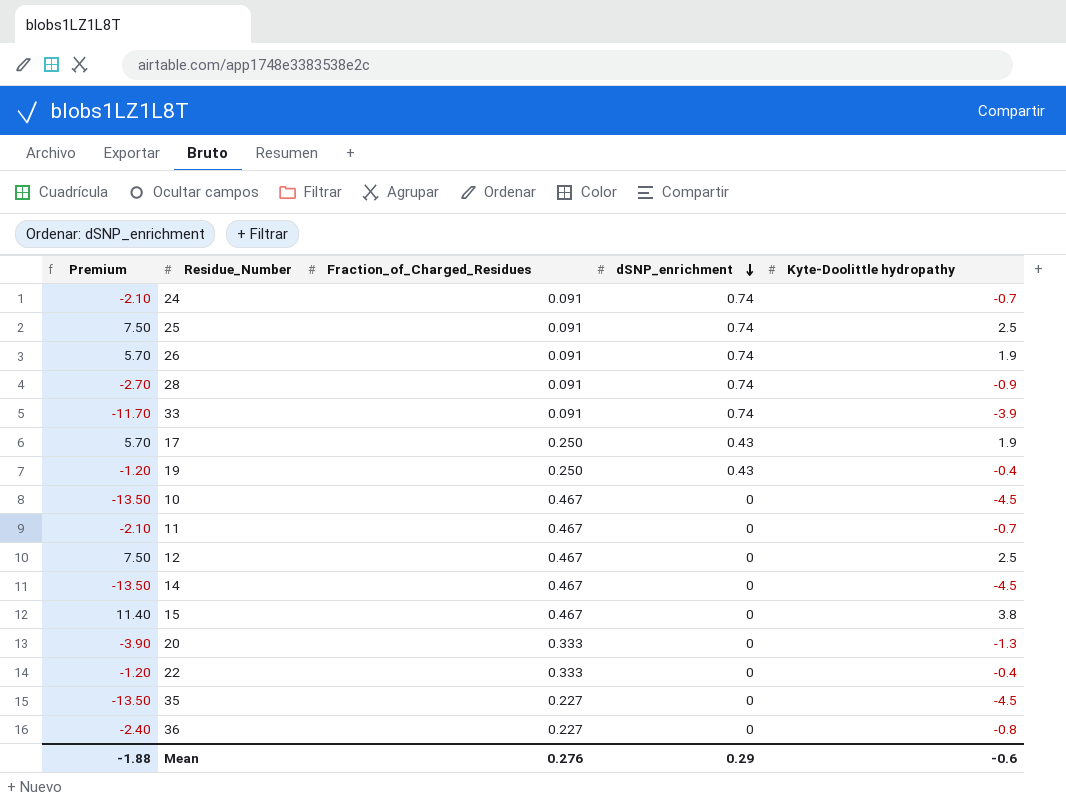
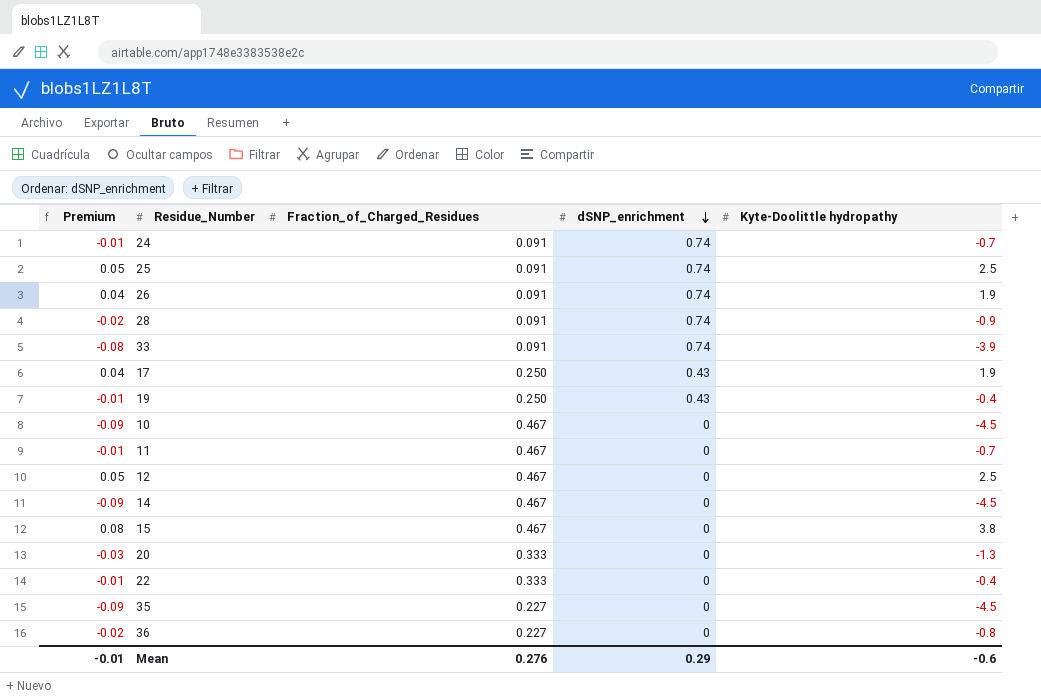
column Premium | formula: [Kyte-Doolittle hydropathy] * 3 -> [Kyte-Doolittle hydropathy] * 0.02
Mean | Premium: -1.88 -> -0.01

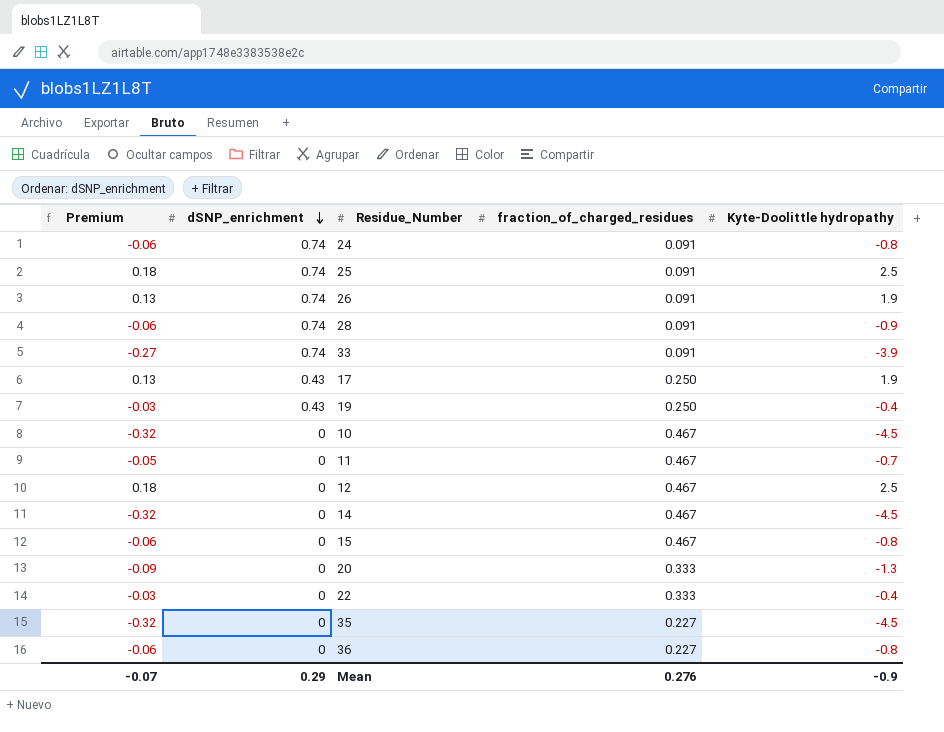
column Premium | formula: [Kyte-Doolittle hydropathy] * 0.02 -> [Kyte-Doolittle hydropathy] * 0.07
column dSNP_enrichment | position: 4 -> 2
column name: Fraction_of_Charged_Residues -> fraction_of_charged_residues
24 | Kyte-Doolittle hydropathy: -0.7 -> -0.8
15 | Kyte-Doolittle hydropathy: 3.8 -> -0.8
Mean | Premium: -0.01 -> -0.07
Mean | Kyte-Doolittle hydropathy: -0.6 -> -0.9

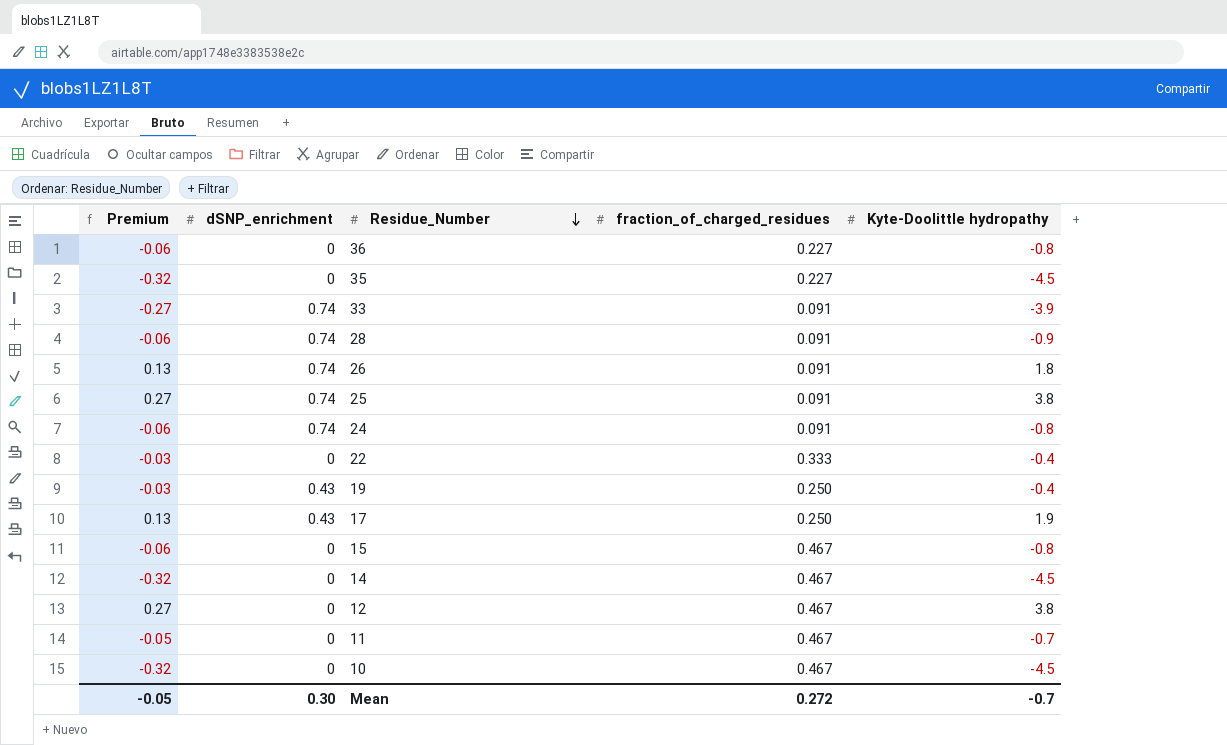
row order: dSNP_enrichment descending -> Residue_Number descending
row 20: -0.09 | 0 | 0.333 | -1.3 -> none
26 | Kyte-Doolittle hydropathy: 1.9 -> 1.8
25 | Premium: 0.18 -> 0.27
25 | Kyte-Doolittle hydropathy: 2.5 -> 3.8
12 | Premium: 0.18 -> 0.27
12 | Kyte-Doolittle hydropathy: 2.5 -> 3.8
Mean | Premium: -0.07 -> -0.05
Mean | dSNP_enrichment: 0.29 -> 0.30
Mean | fraction_of_charged_residues: 0.276 -> 0.272
Mean | Kyte-Doolittle hydropathy: -0.9 -> -0.7

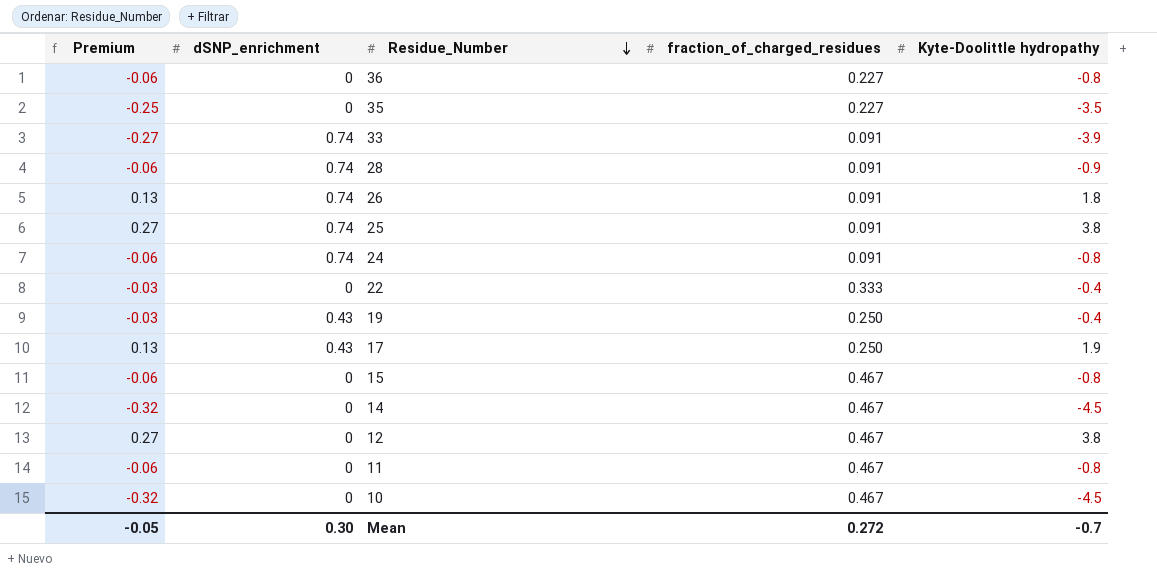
35 | Premium: -0.32 -> -0.25
35 | Kyte-Doolittle hydropathy: -4.5 -> -3.5
11 | Premium: -0.05 -> -0.06
11 | Kyte-Doolittle hydropathy: -0.7 -> -0.8

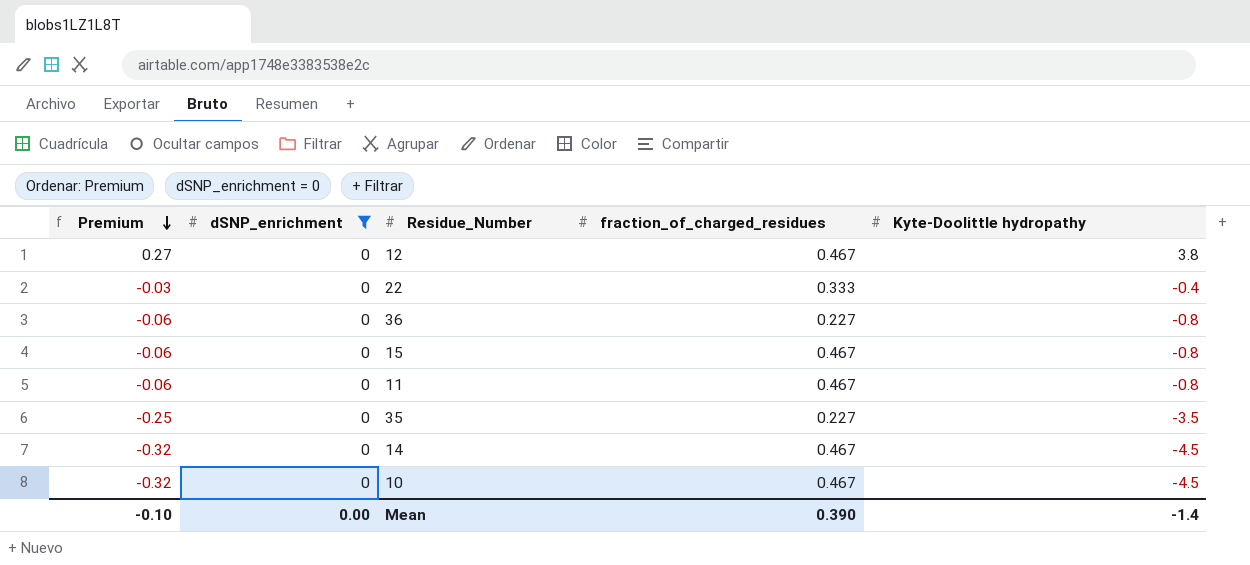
filter: none -> dSNP_enrichment = 0
row order: Residue_Number descending -> Premium descending
Mean | Premium: -0.05 -> -0.10
Mean | dSNP_enrichment: 0.30 -> 0.00
Mean | fraction_of_charged_residues: 0.272 -> 0.390
Mean | Kyte-Doolittle hydropathy: -0.7 -> -1.4

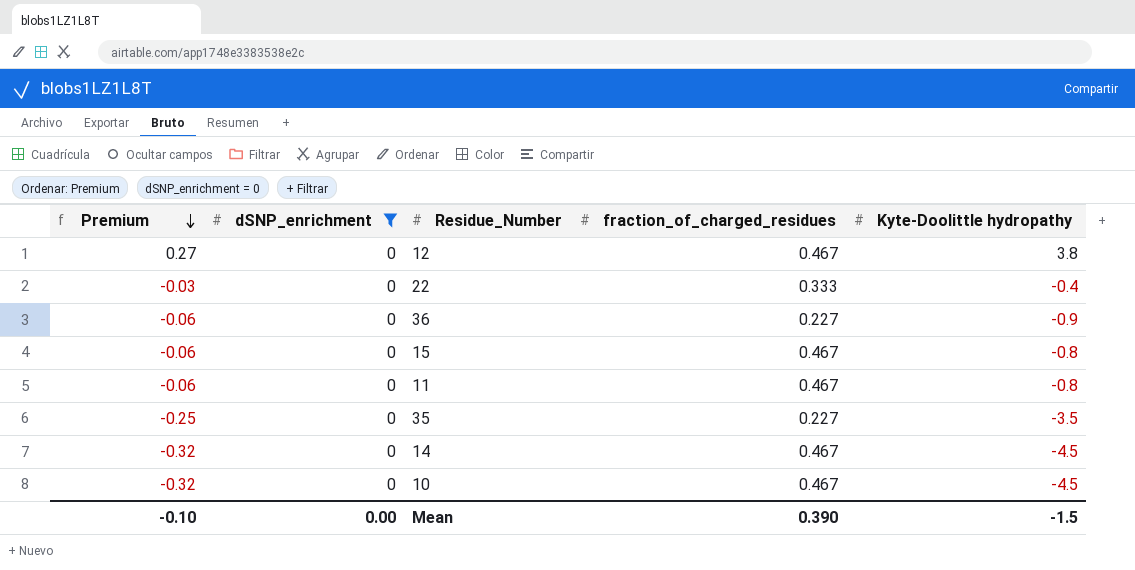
36 | Kyte-Doolittle hydropathy: -0.8 -> -0.9
Mean | Kyte-Doolittle hydropathy: -1.4 -> -1.5

